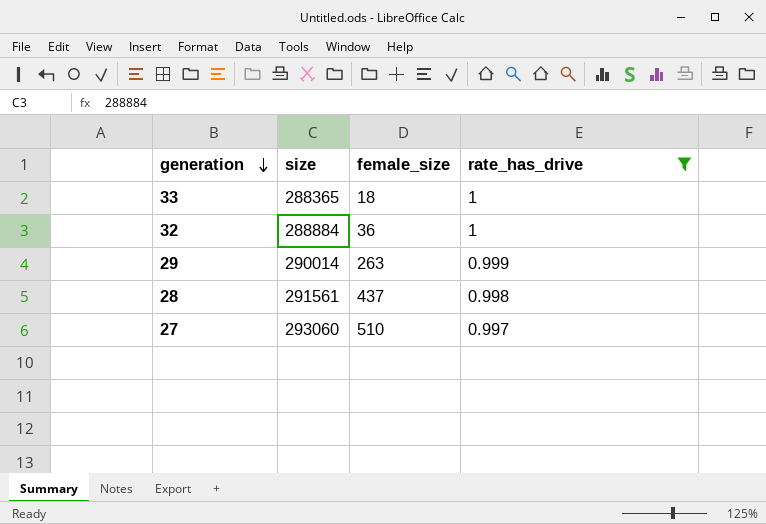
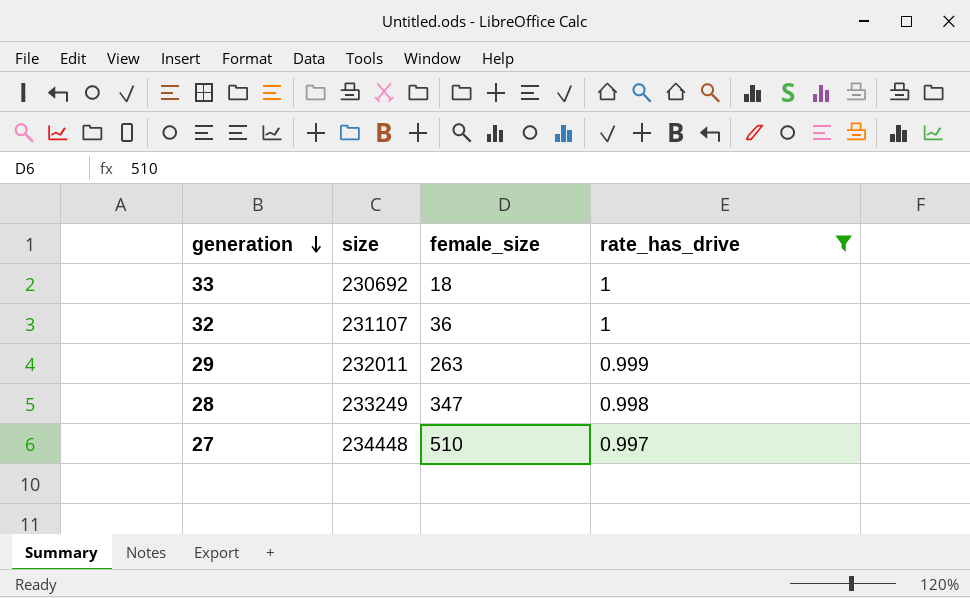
33 | size: 288365 -> 230692
32 | size: 288884 -> 231107
29 | size: 290014 -> 232011
28 | size: 291561 -> 233249
28 | female_size: 437 -> 347
27 | size: 293060 -> 234448

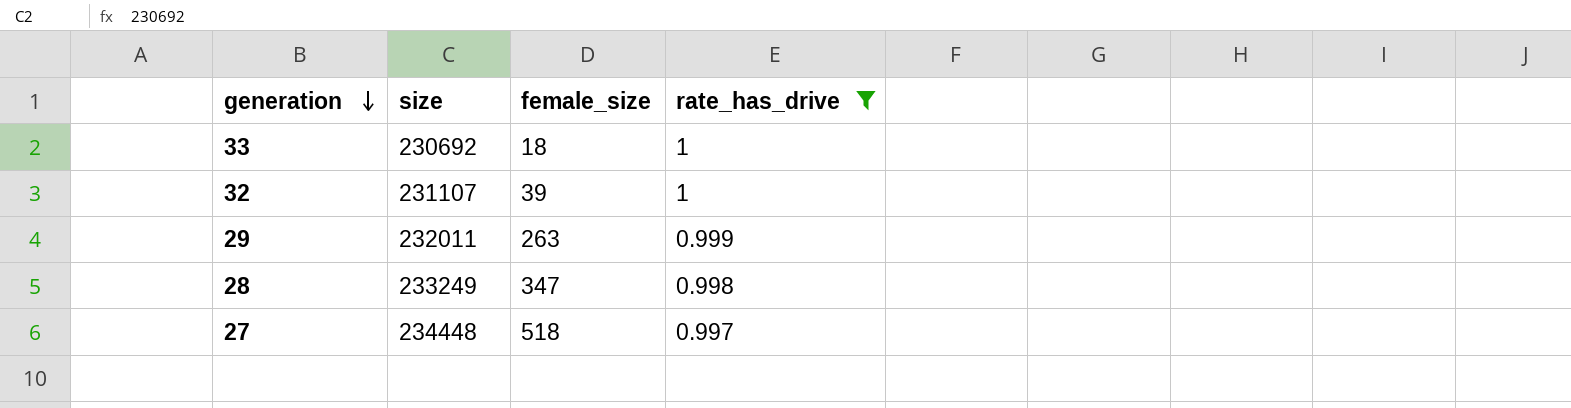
32 | female_size: 36 -> 39
27 | female_size: 510 -> 518

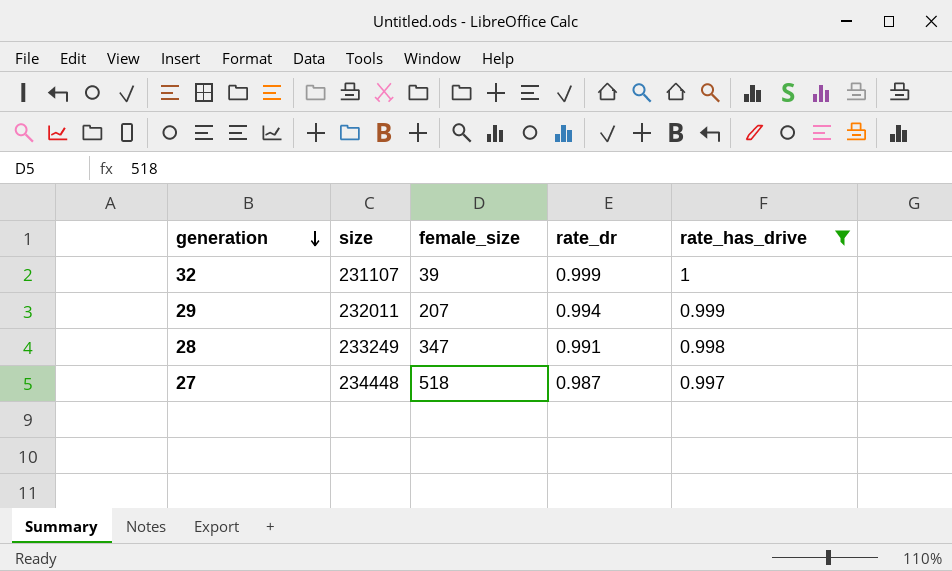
column rate_dr | position: none -> 4
row 33: 230692 | 18 | 1 -> none
29 | female_size: 263 -> 207

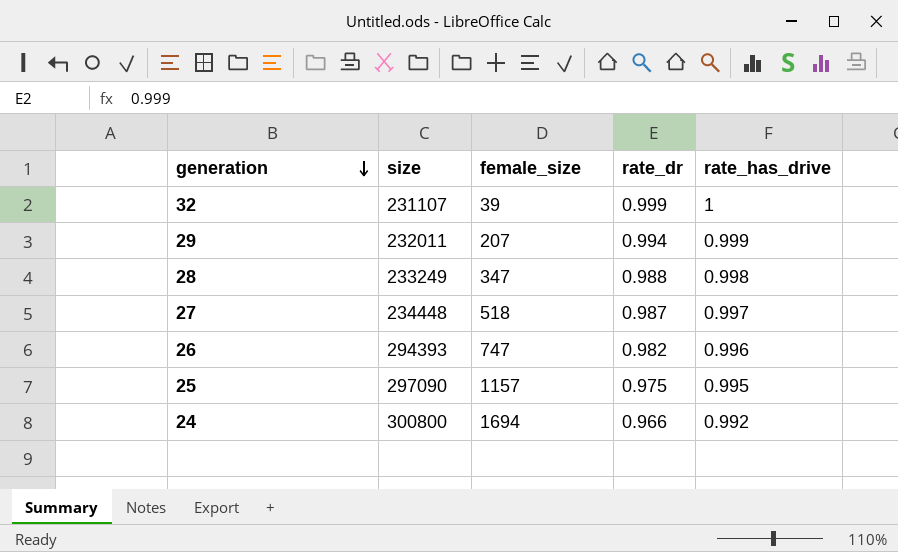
filter: rate_has_drive >= 0.997 -> none
28 | rate_dr: 0.991 -> 0.988

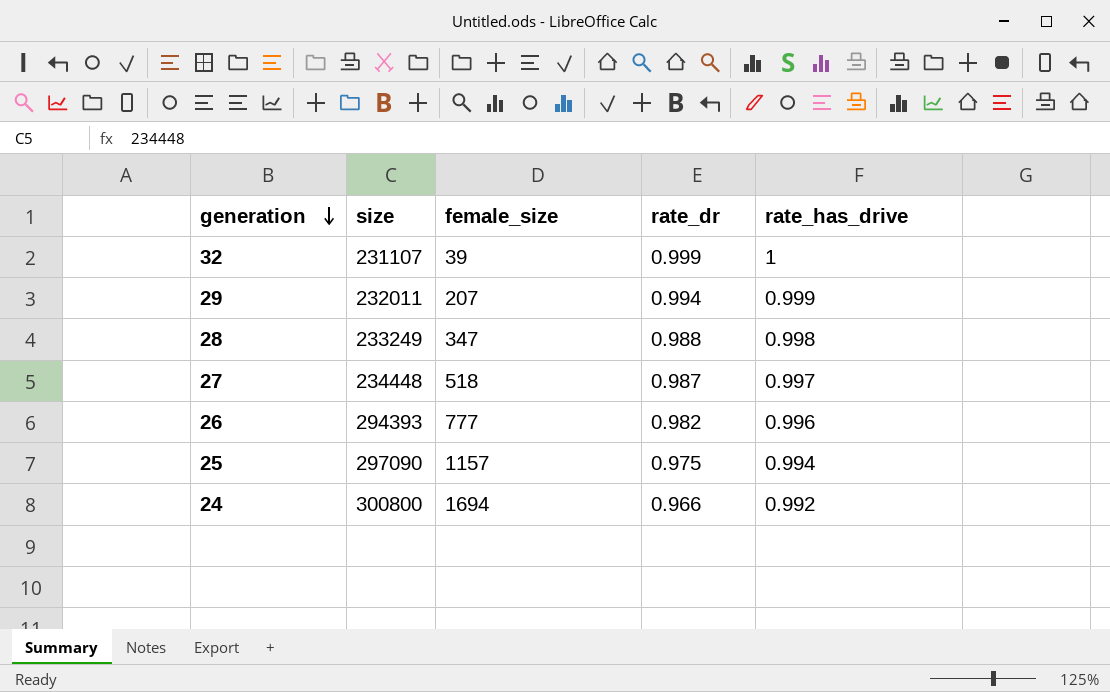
26 | female_size: 747 -> 777
25 | rate_has_drive: 0.995 -> 0.994

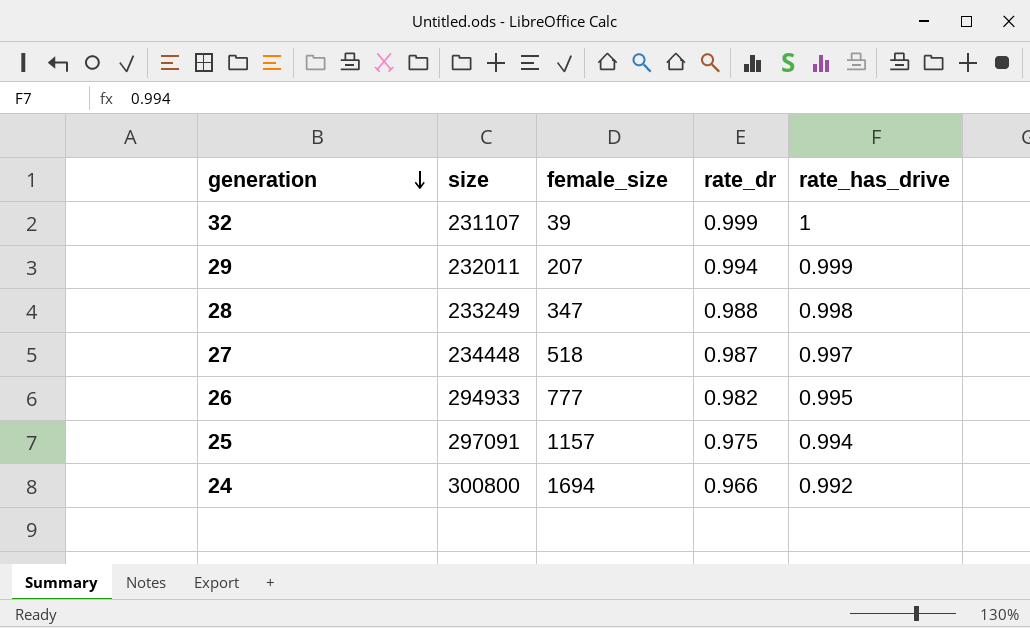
26 | size: 294393 -> 294933
26 | rate_has_drive: 0.996 -> 0.995
25 | size: 297090 -> 297091

